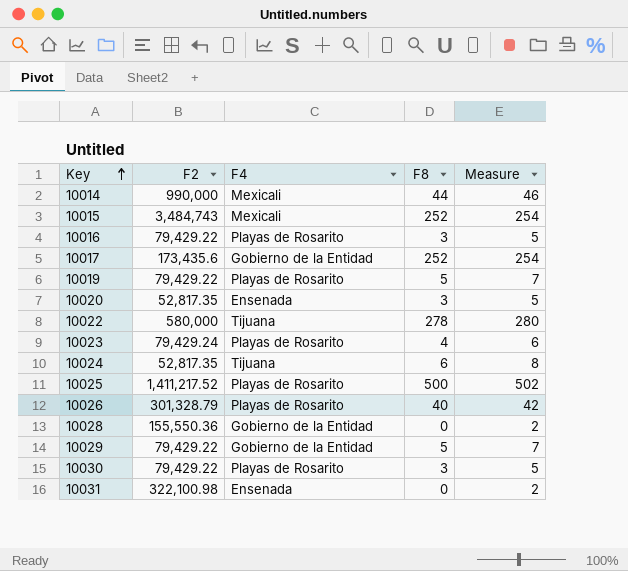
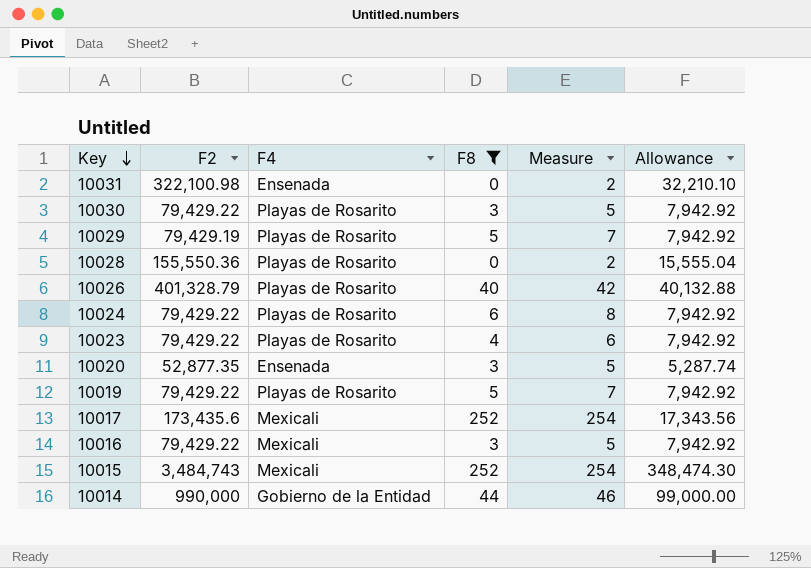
filter: none -> F8 <= 252
row order: Key ascending -> Key descending
column Allowance | formula: none -> [F2] * 0.1
10029 | F2: 79,429.22 -> 79,429.19
10029 | F4: Gobierno de la Entidad -> Playas de Rosarito
10028 | F4: Gobierno de la Entidad -> Playas de Rosarito
10026 | F2: 301,328.79 -> 401,328.79
10024 | F2: 52,817.35 -> 79,429.22
10024 | F4: Tijuana -> Playas de Rosarito
10023 | F2: 79,429.24 -> 79,429.22
10020 | F2: 52,817.35 -> 52,877.35
10017 | F4: Gobierno de la Entidad -> Mexicali
10016 | F4: Playas de Rosarito -> Mexicali
10014 | F4: Mexicali -> Gobierno de la Entidad

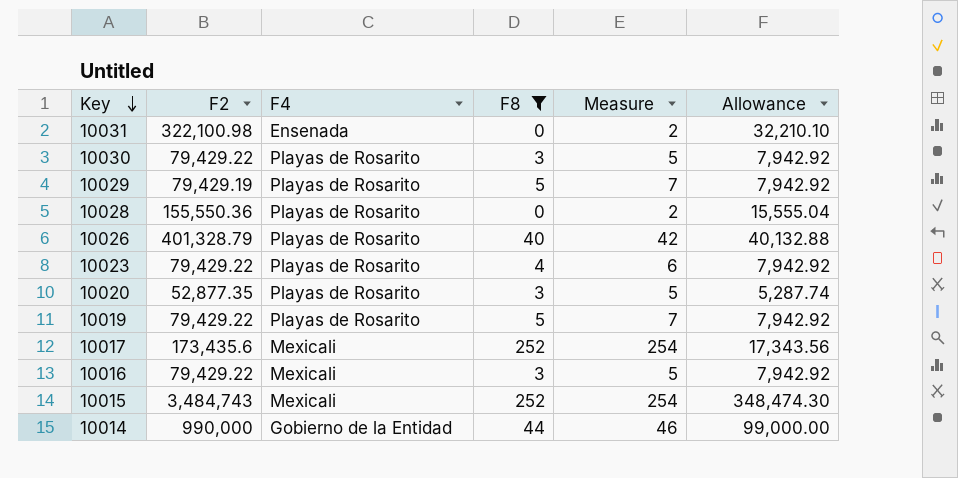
row 10024: 79,429.22 | Playas de Rosarito | 6 | 8 | 7,942.92 -> none
10020 | F4: Ensenada -> Playas de Rosarito

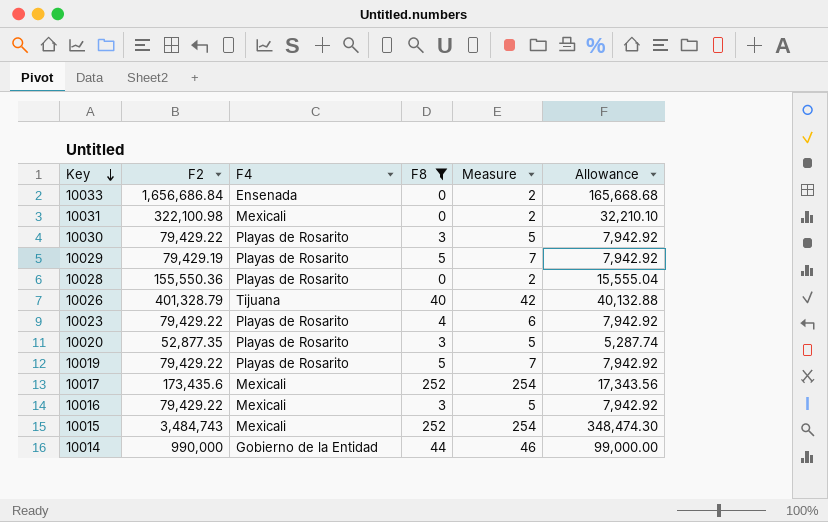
row 10033: none -> 1,656,686.84 | Ensenada | 0 | 2 | 165,668.68
10031 | F4: Ensenada -> Mexicali
10026 | F4: Playas de Rosarito -> Tijuana

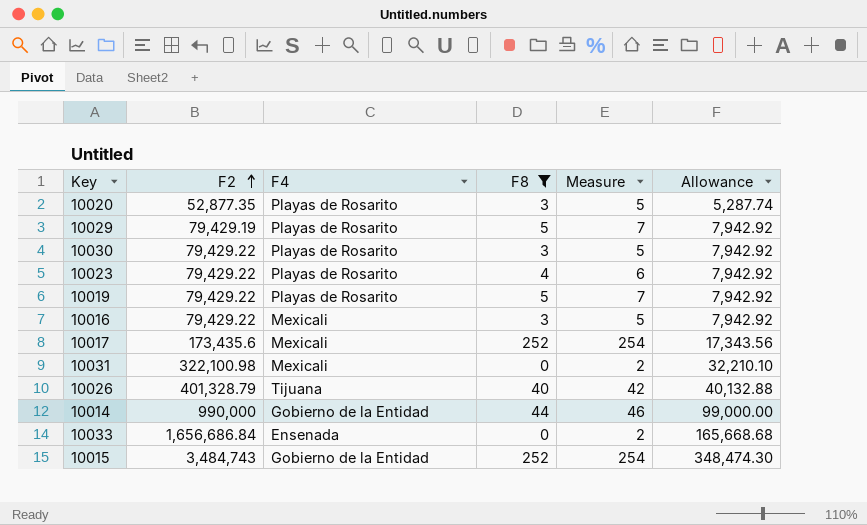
row order: Key descending -> F2 ascending
row 10028: 155,550.36 | Playas de Rosarito | 0 | 2 | 15,555.04 -> none
10015 | F4: Mexicali -> Gobierno de la Entidad

